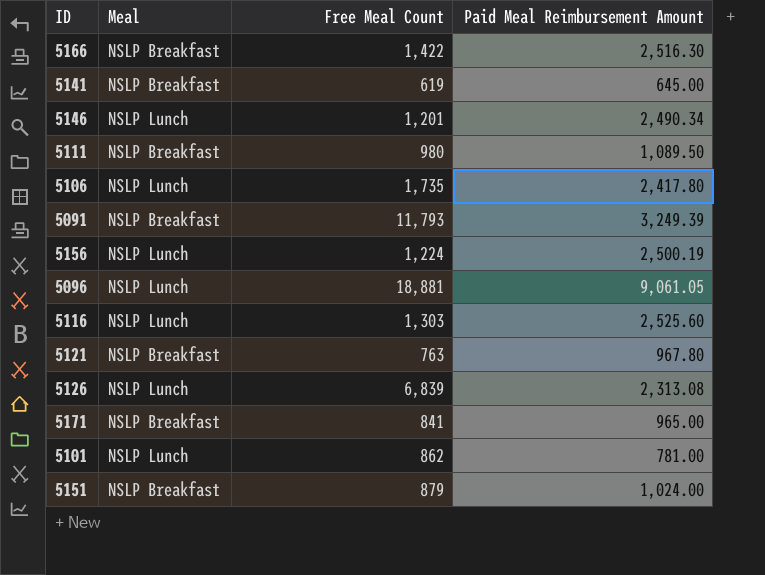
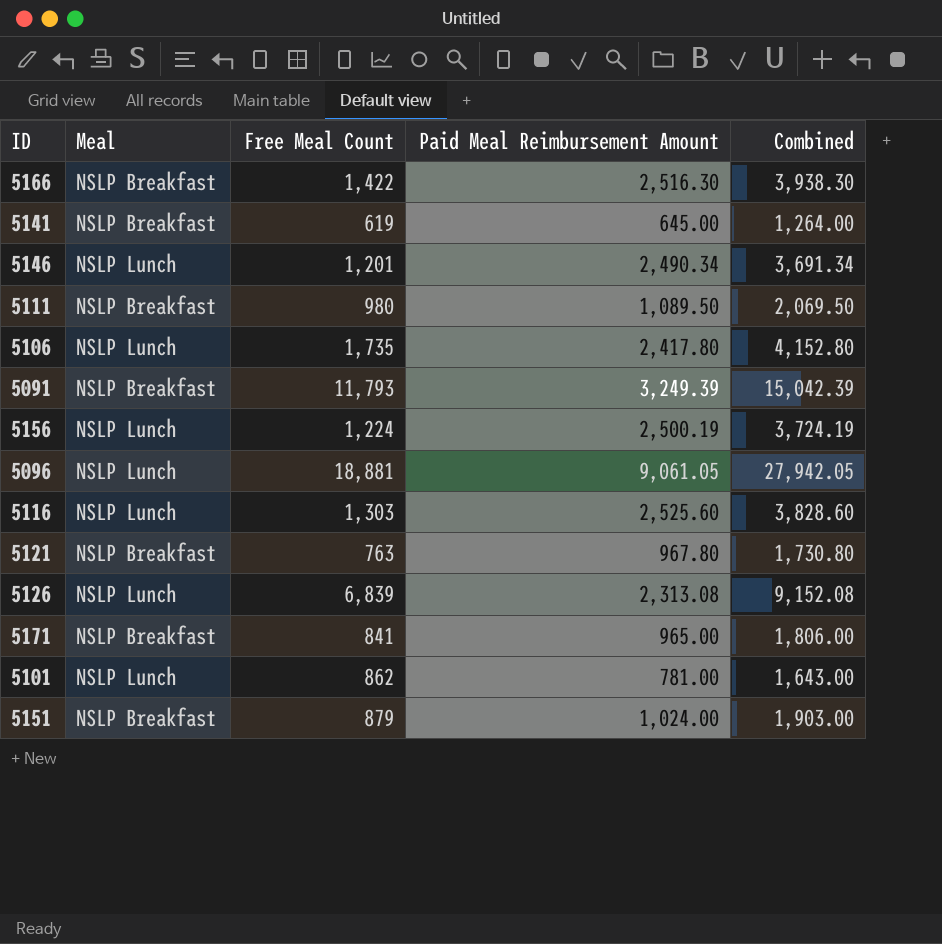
column Combined | formula: none -> [Free Meal Count] + [Paid Meal Reimbursement Amount]

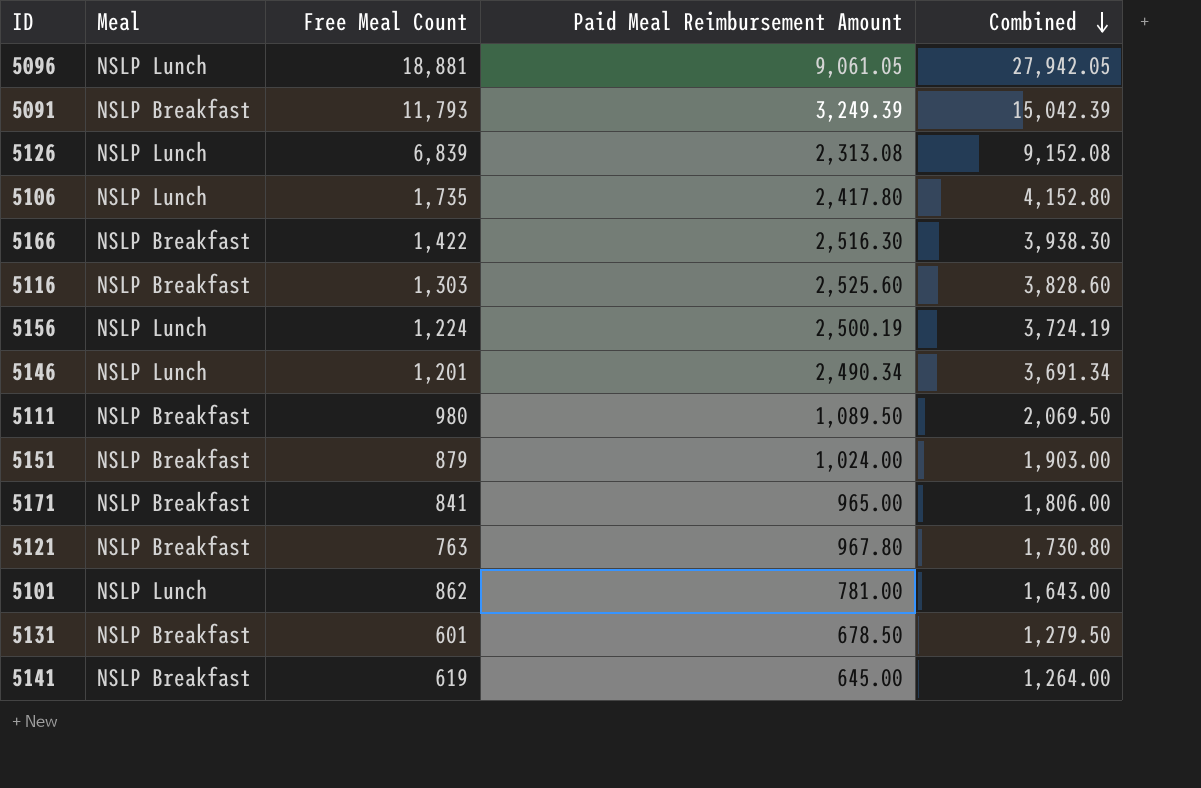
row order: none -> Combined descending
5116 | Meal: NSLP Lunch -> NSLP Breakfast
row 5131: none -> NSLP Breakfast | 601 | 678.50 | 1,279.50

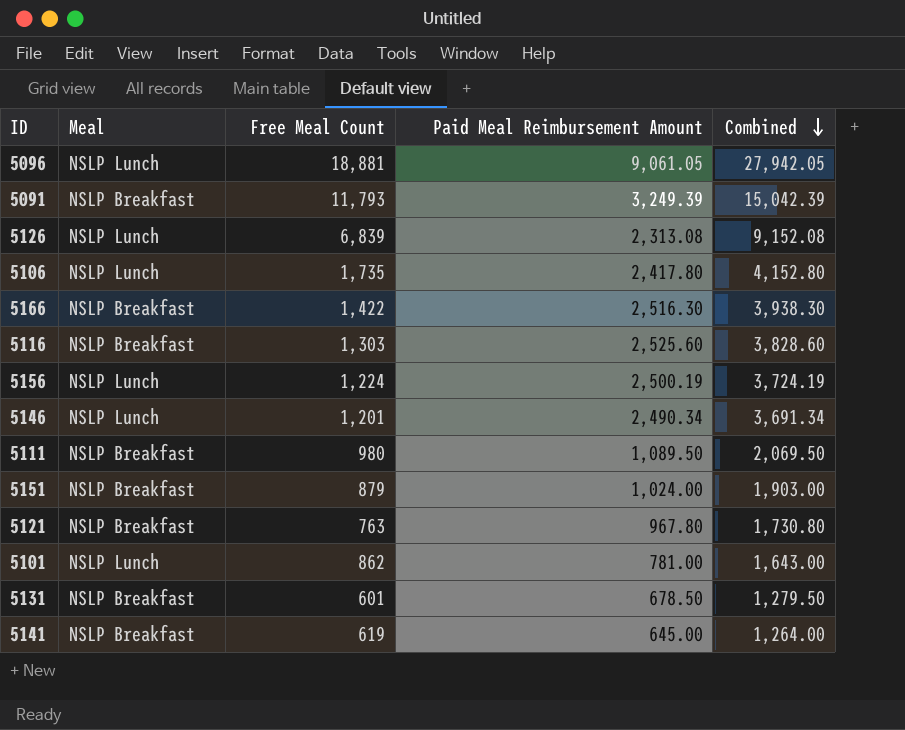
row 5171: NSLP Breakfast | 841 | 965.00 | 1,806.00 -> none

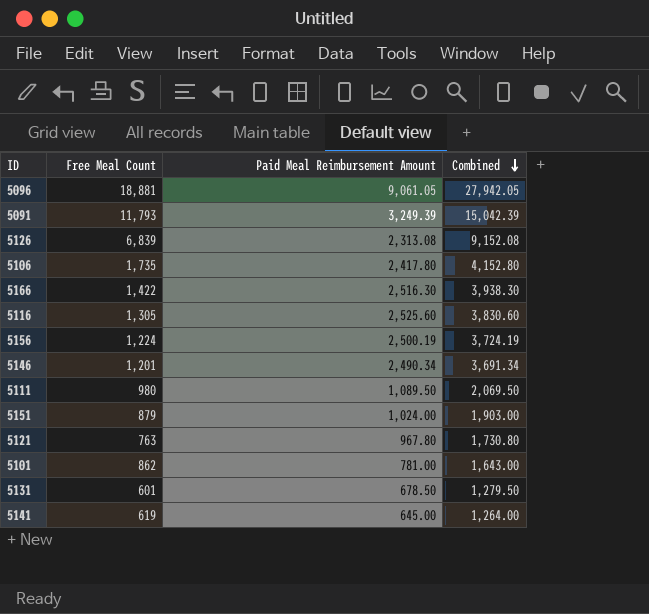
column Meal | position: 2 -> none
5116 | Free Meal Count: 1,303 -> 1,305
5116 | Combined: 3,828.60 -> 3,830.60

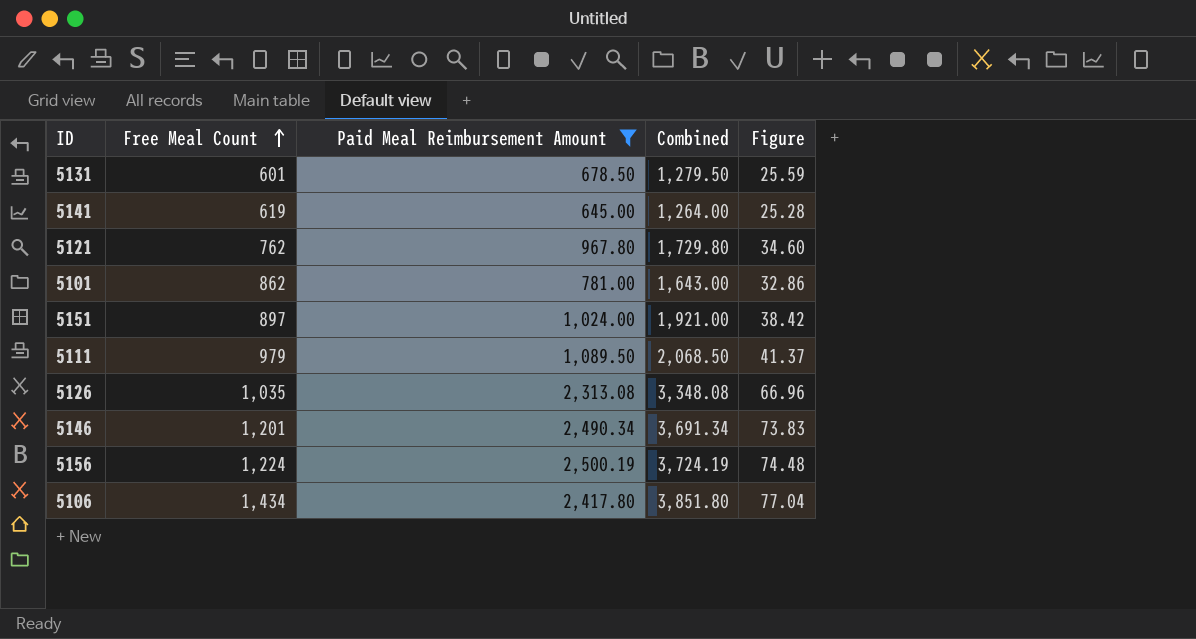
filter: none -> Paid Meal Reimbursement Amount <= 2,500.19
row order: Combined descending -> Free Meal Count ascending
column Figure | formula: none -> [Combined] * 0.02
5121 | Free Meal Count: 763 -> 762
5121 | Combined: 1,730.80 -> 1,729.80
5151 | Free Meal Count: 879 -> 897
5151 | Combined: 1,903.00 -> 1,921.00
5111 | Free Meal Count: 980 -> 979
5111 | Combined: 2,069.50 -> 2,068.50
5126 | Free Meal Count: 6,839 -> 1,035
5126 | Combined: 9,152.08 -> 3,348.08
5106 | Free Meal Count: 1,735 -> 1,434
5106 | Combined: 4,152.80 -> 3,851.80

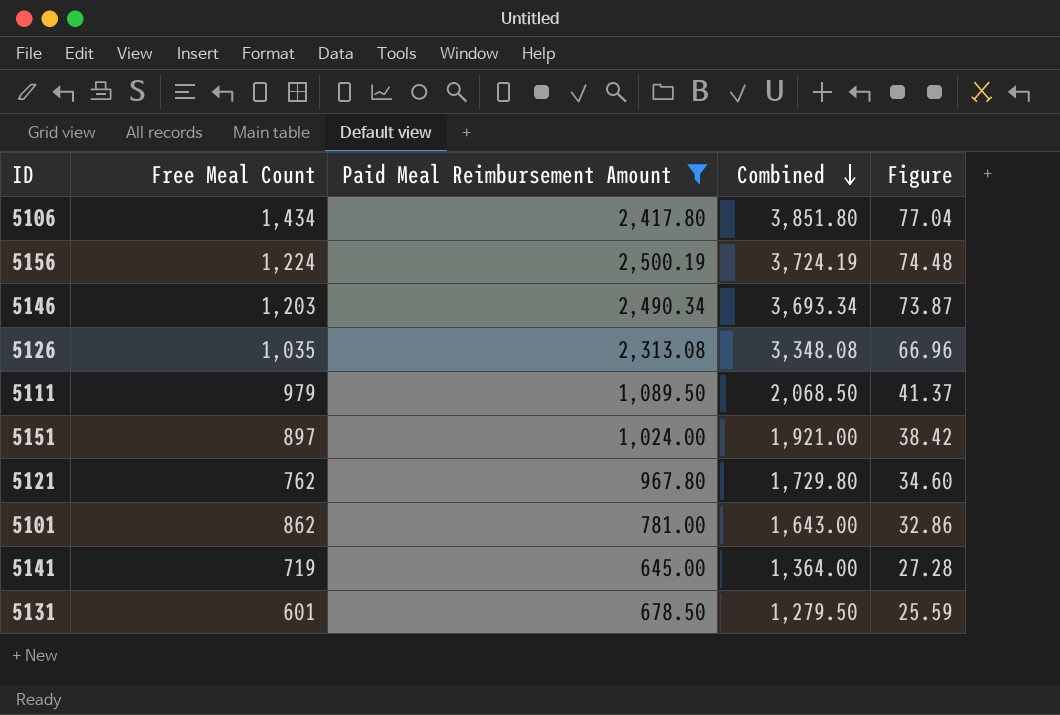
row order: Free Meal Count ascending -> Combined descending
5146 | Free Meal Count: 1,201 -> 1,203
5146 | Combined: 3,691.34 -> 3,693.34
5146 | Figure: 73.83 -> 73.87
5141 | Free Meal Count: 619 -> 719
5141 | Combined: 1,264.00 -> 1,364.00
5141 | Figure: 25.28 -> 27.28

